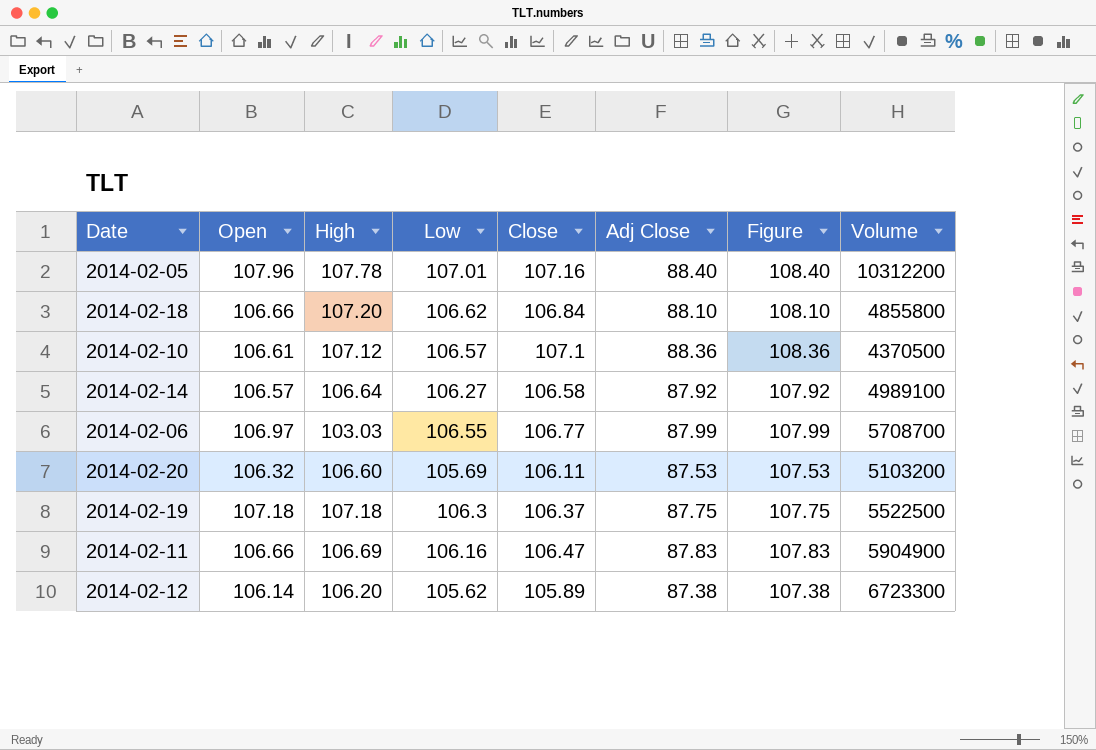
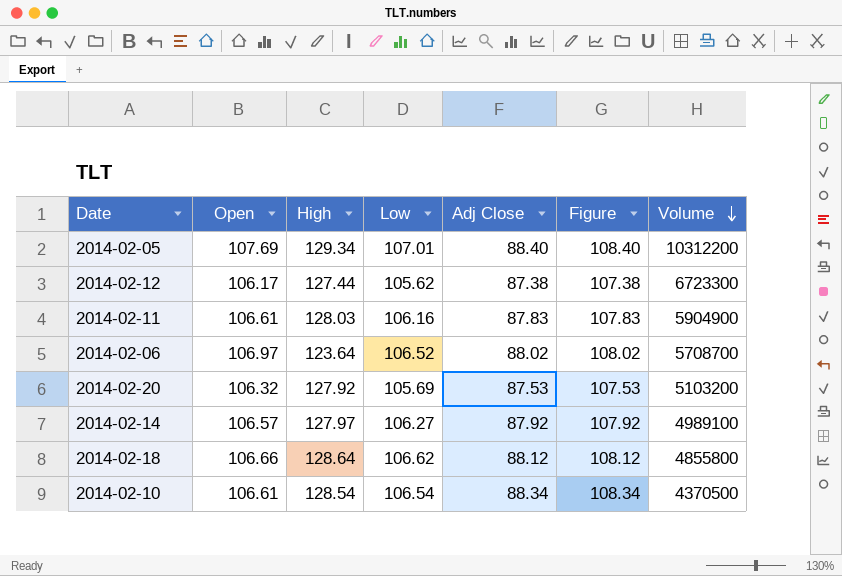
row order: none -> Volume descending
column Close | position: 5 -> none
row 2014-02-19: 107.18 | 107.18 | 106.3 | 106.37 | 87.75 | 107.75 | 5522500 -> none
2014-02-05 | Open: 107.96 -> 107.69
2014-02-05 | High: 107.78 -> 129.34
2014-02-12 | Open: 106.14 -> 106.17
2014-02-12 | High: 106.20 -> 127.44
2014-02-11 | Open: 106.66 -> 106.61
2014-02-11 | High: 106.69 -> 128.03
2014-02-06 | High: 103.03 -> 123.64
2014-02-06 | Low: 106.55 -> 106.52
2014-02-06 | Adj Close: 87.99 -> 88.02
2014-02-06 | Figure: 107.99 -> 108.02
2014-02-20 | High: 106.60 -> 127.92
2014-02-14 | High: 106.64 -> 127.97
2014-02-18 | High: 107.20 -> 128.64
2014-02-18 | Adj Close: 88.10 -> 88.12
2014-02-18 | Figure: 108.10 -> 108.12
2014-02-10 | High: 107.12 -> 128.54
2014-02-10 | Low: 106.57 -> 106.54
2014-02-10 | Adj Close: 88.36 -> 88.34
2014-02-10 | Figure: 108.36 -> 108.34

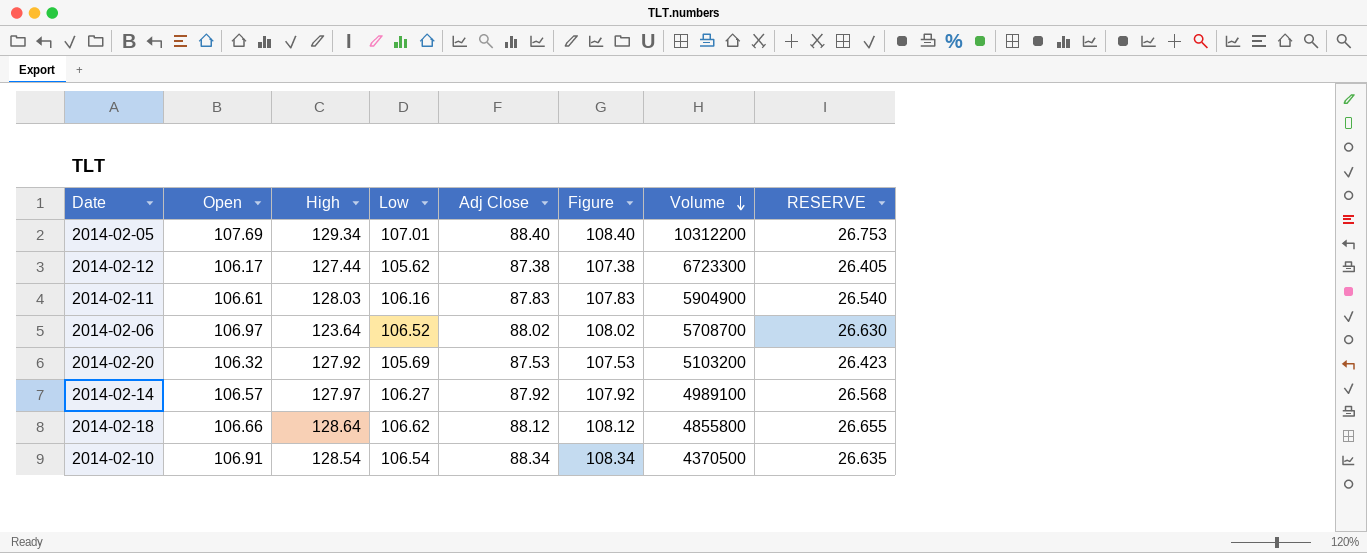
column RESERVE | formula: none -> [Low] * 0.25
2014-02-10 | Open: 106.61 -> 106.91

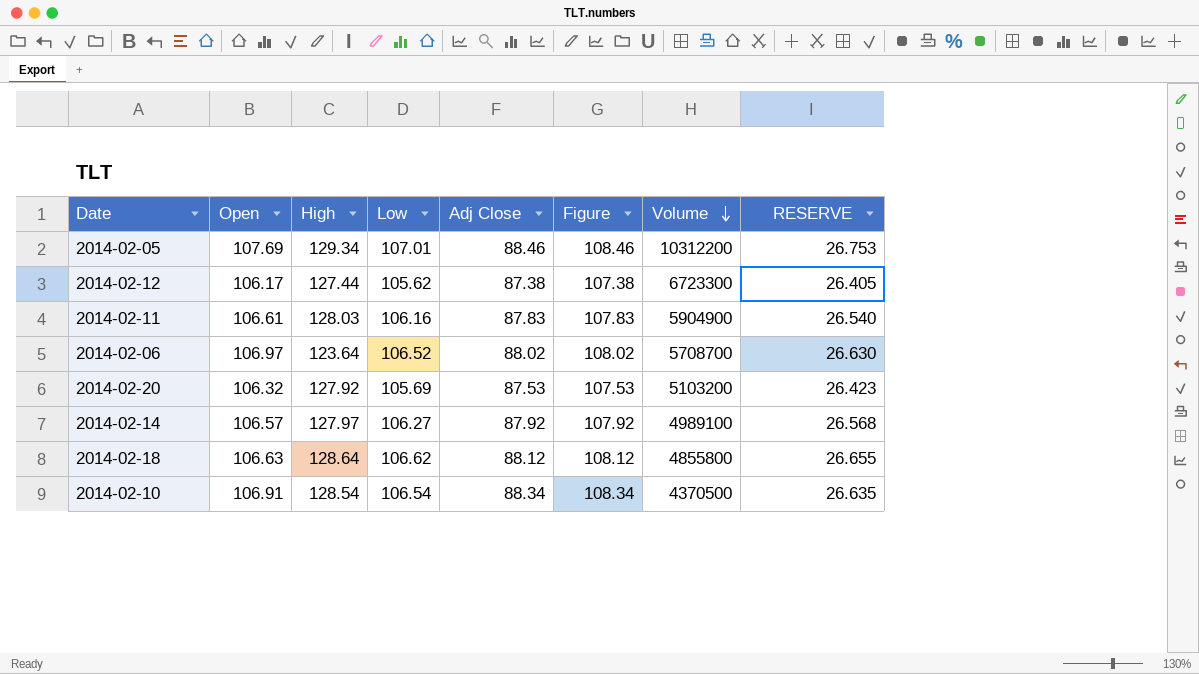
2014-02-05 | Adj Close: 88.40 -> 88.46
2014-02-05 | Figure: 108.40 -> 108.46
2014-02-18 | Open: 106.66 -> 106.63

